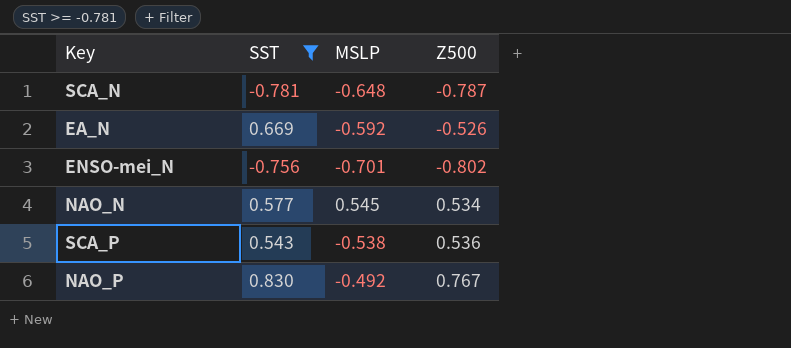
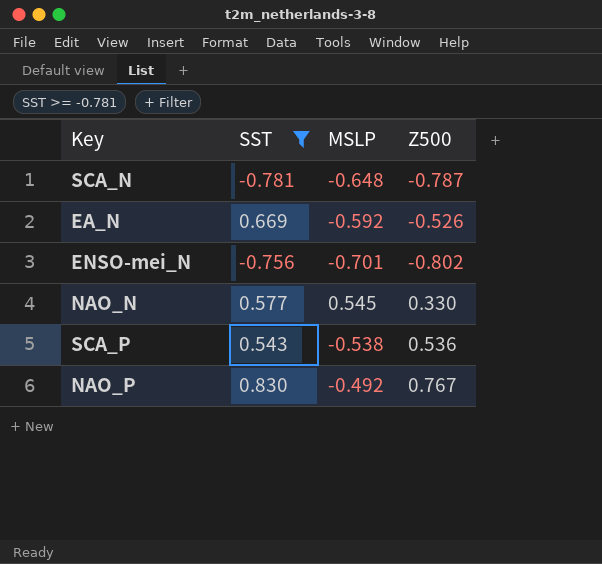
NAO_N | Z500: 0.534 -> 0.330

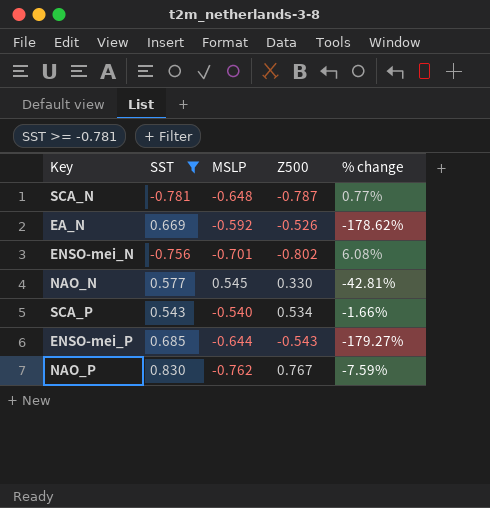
column % change | formula: none -> ([Z500] - [SST]) / [SST]
SCA_P | MSLP: -0.538 -> -0.540
SCA_P | Z500: 0.536 -> 0.534
row ENSO-mei_P: none -> 0.685 | -0.644 | -0.543 | -179.27%
NAO_P | MSLP: -0.492 -> -0.762

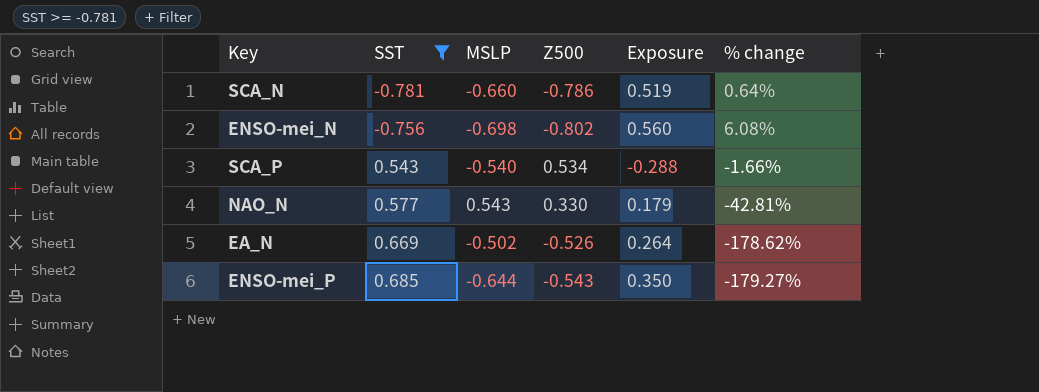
row order: none -> SST ascending
column Exposure | formula: none -> [MSLP] * [Z500]
row NAO_P: 0.830 | -0.762 | 0.767 | -7.59% -> none
SCA_N | MSLP: -0.648 -> -0.660
SCA_N | Z500: -0.787 -> -0.786
SCA_N | % change: 0.77% -> 0.64%
ENSO-mei_N | MSLP: -0.701 -> -0.698
NAO_N | MSLP: 0.545 -> 0.543
EA_N | MSLP: -0.592 -> -0.502

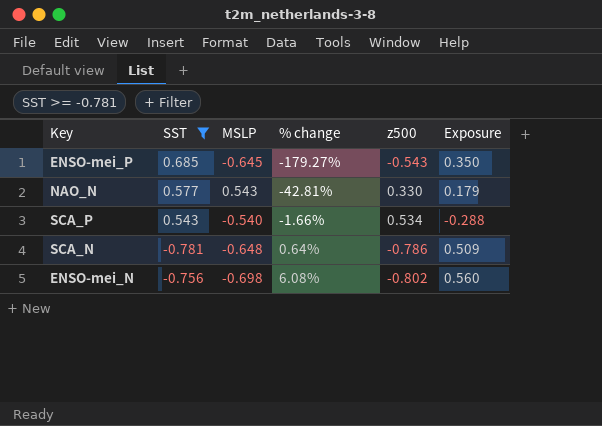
row order: SST ascending -> % change ascending
column % change | position: 6 -> 4
column name: Z500 -> z500
row EA_N: 0.669 | -0.502 | -0.526 | 0.264 | -178.62% -> none
ENSO-mei_P | MSLP: -0.644 -> -0.645
SCA_N | MSLP: -0.660 -> -0.648
SCA_N | Exposure: 0.519 -> 0.509

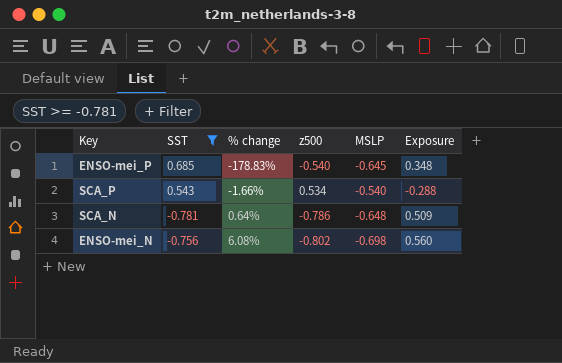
column MSLP | position: 3 -> 5
row NAO_N: 0.577 | 0.543 | -42.81% | 0.330 | 0.179 -> none
ENSO-mei_P | % change: -179.27% -> -178.83%
ENSO-mei_P | z500: -0.543 -> -0.540
ENSO-mei_P | Exposure: 0.350 -> 0.348

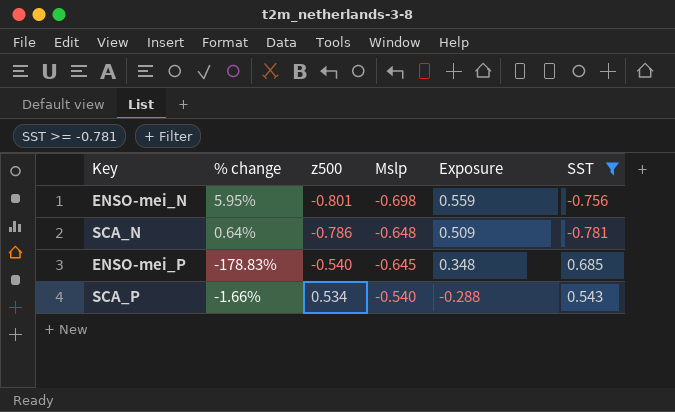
row order: % change ascending -> z500 ascending
column name: MSLP -> Mslp
column SST | position: 2 -> 6
ENSO-mei_N | % change: 6.08% -> 5.95%
ENSO-mei_N | z500: -0.802 -> -0.801
ENSO-mei_N | Exposure: 0.560 -> 0.559

